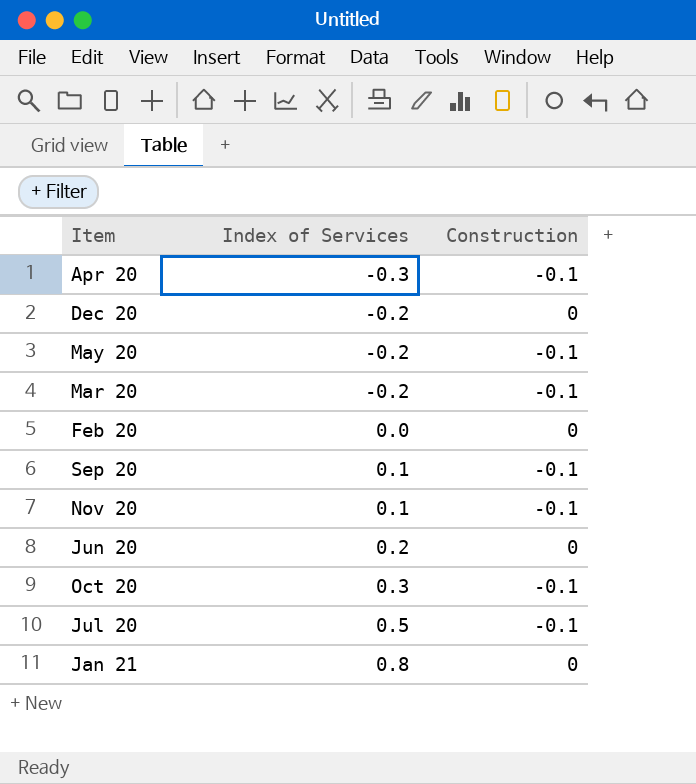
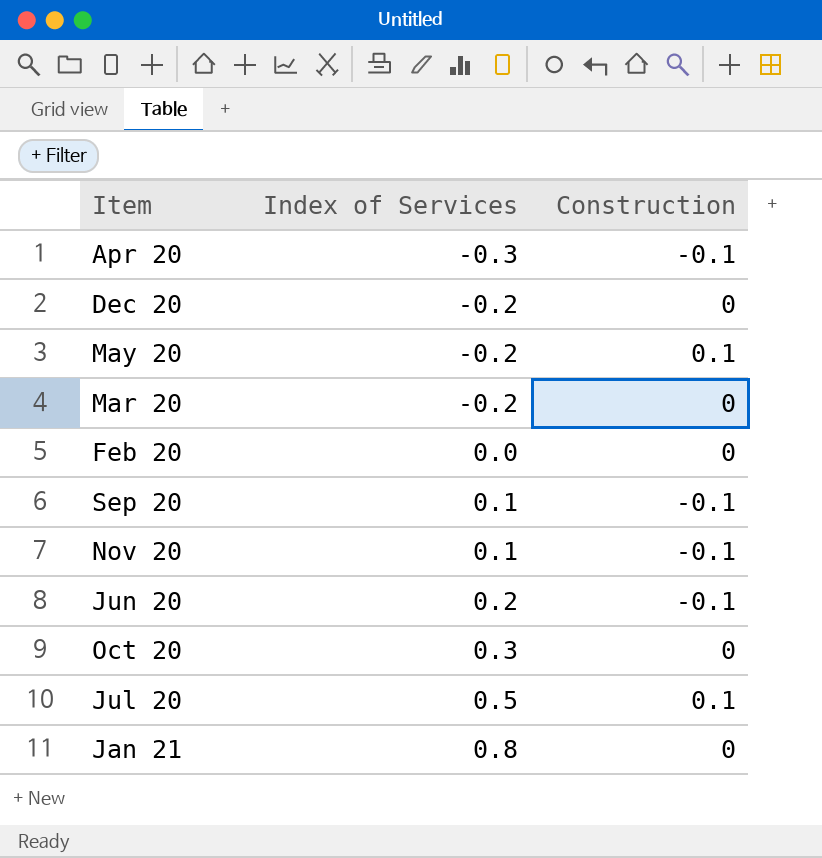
May 20 | Construction: -0.1 -> 0.1
Mar 20 | Construction: -0.1 -> 0
Jun 20 | Construction: 0 -> -0.1
Oct 20 | Construction: -0.1 -> 0
Jul 20 | Construction: -0.1 -> 0.1

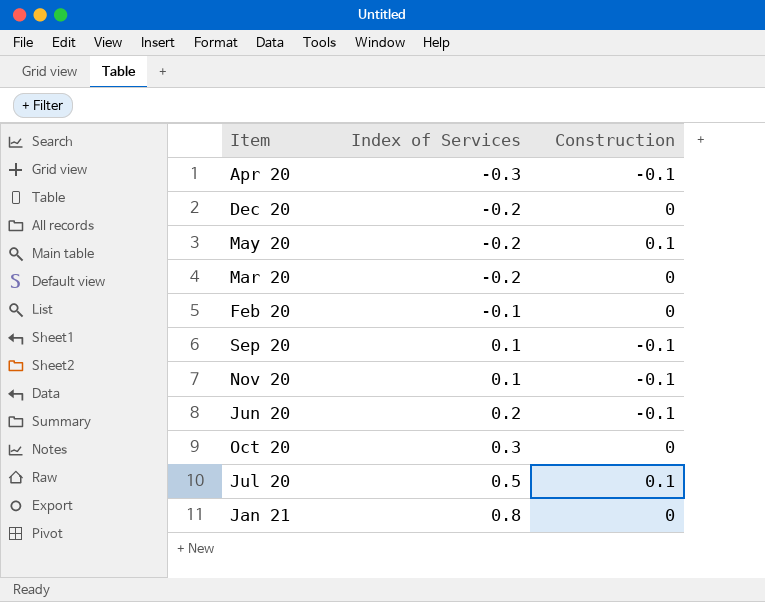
Feb 20 | Index of Services: 0.0 -> -0.1

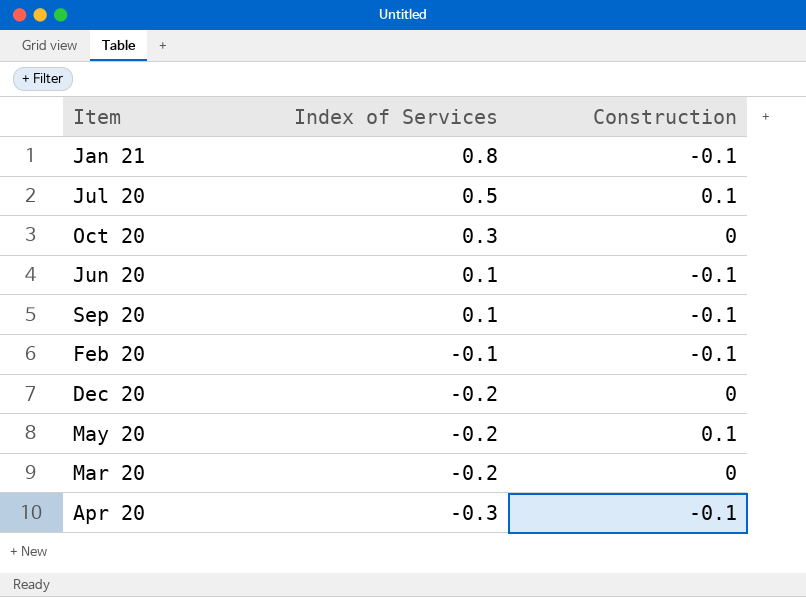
row order: Index of Services ascending -> Index of Services descending
row Nov 20: 0.1 | -0.1 -> none
Jan 21 | Construction: 0 -> -0.1
Jun 20 | Index of Services: 0.2 -> 0.1
Feb 20 | Construction: 0 -> -0.1

